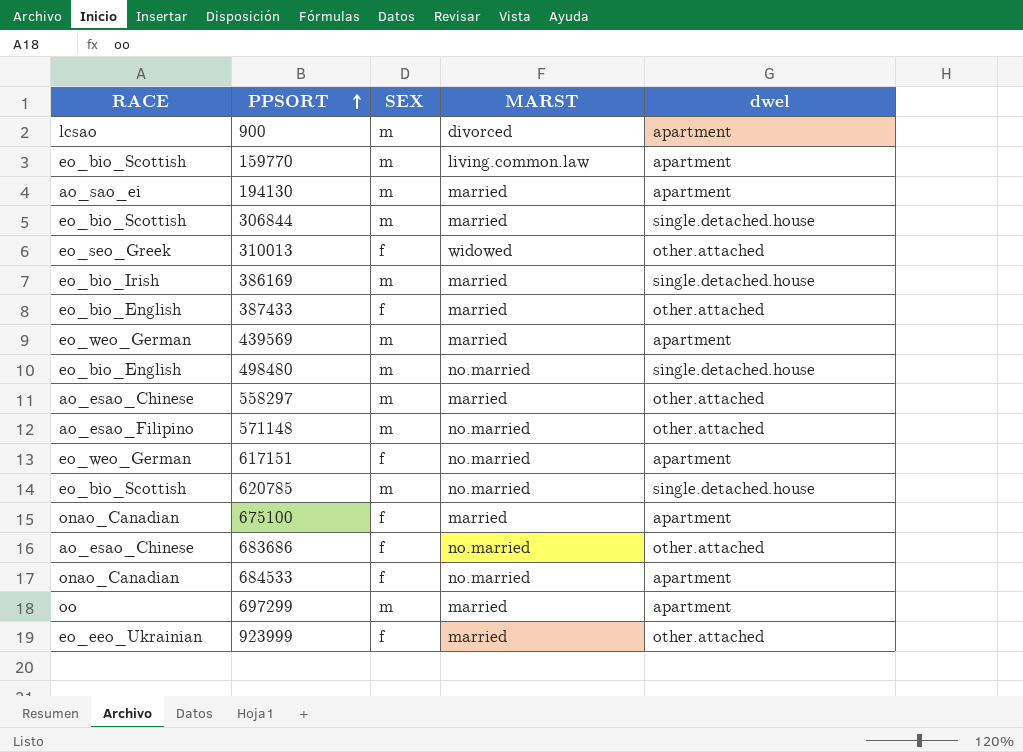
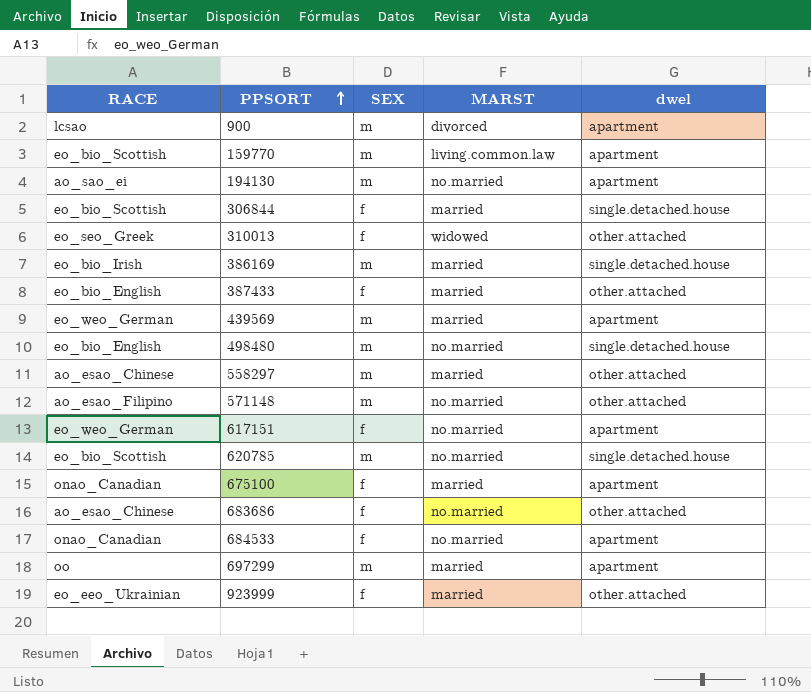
194130 | MARST: married -> no.married
306844 | SEX: m -> f

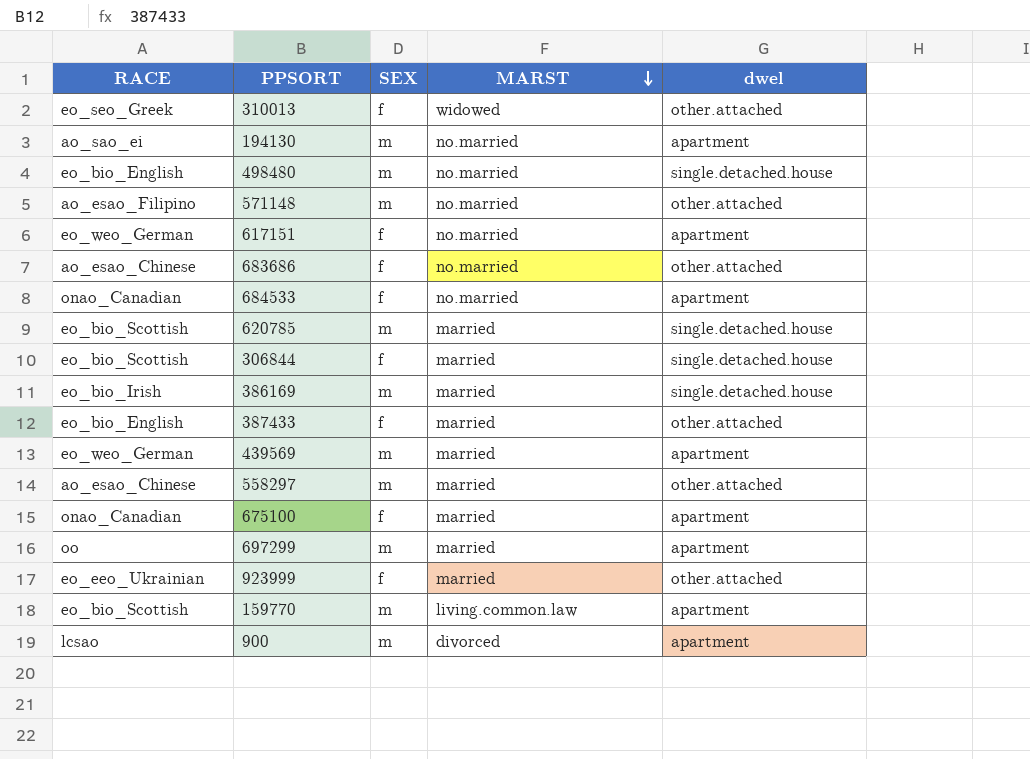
row order: PPSORT ascending -> MARST descending
620785 | MARST: no.married -> married

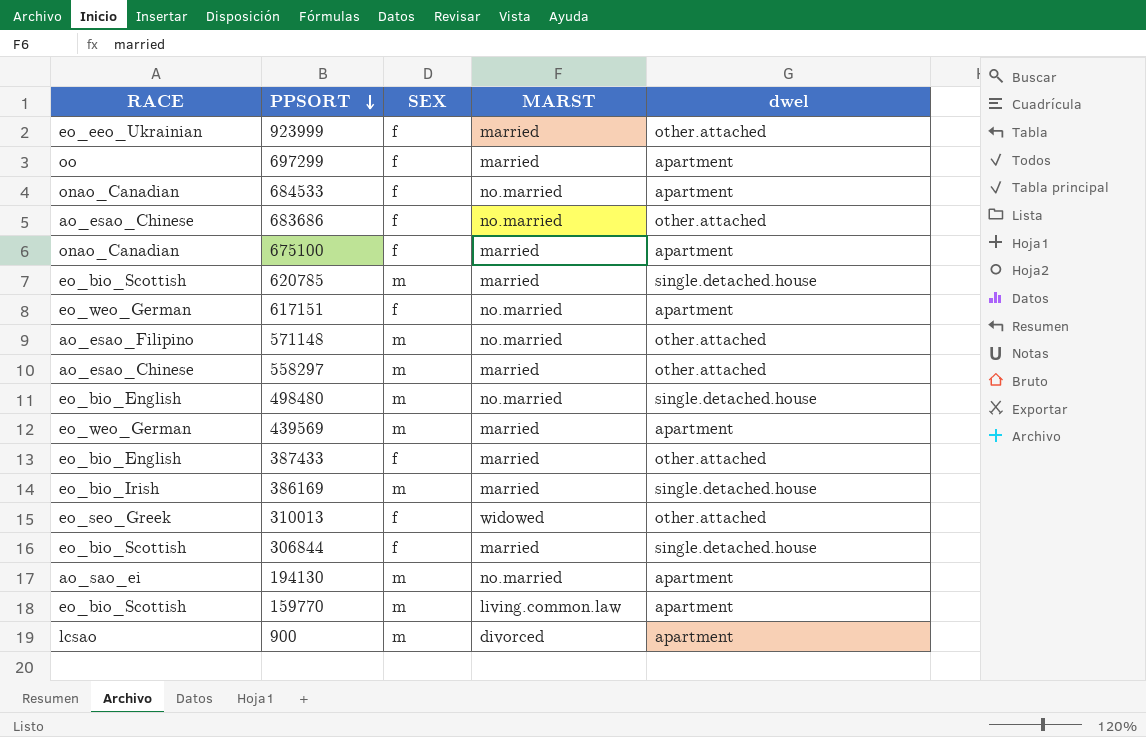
row order: MARST descending -> PPSORT descending
697299 | SEX: m -> f

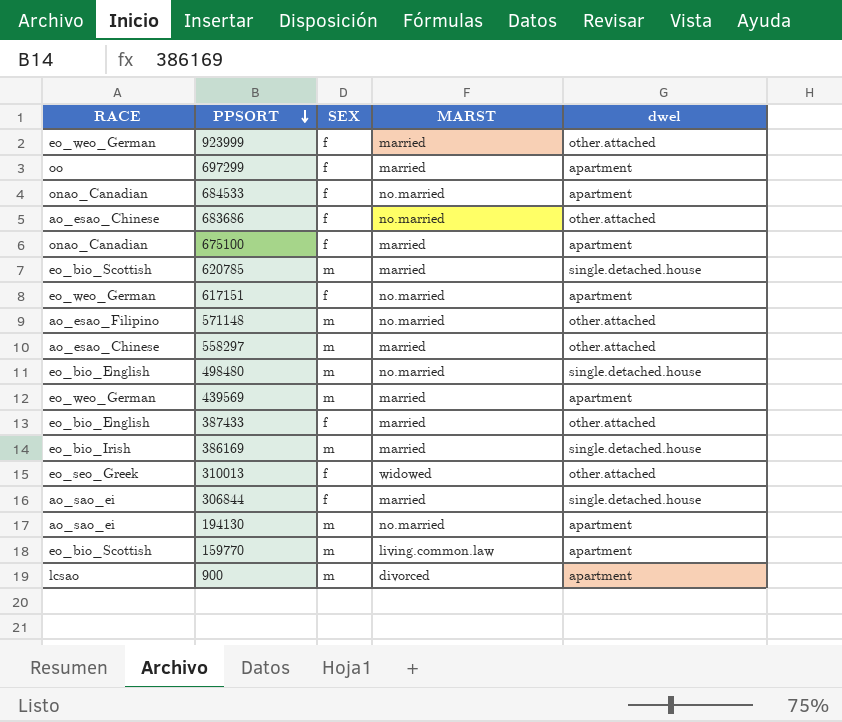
923999 | RACE: eo_eeo_Ukrainian -> eo_weo_German
306844 | RACE: eo_bio_Scottish -> ao_sao_ei

